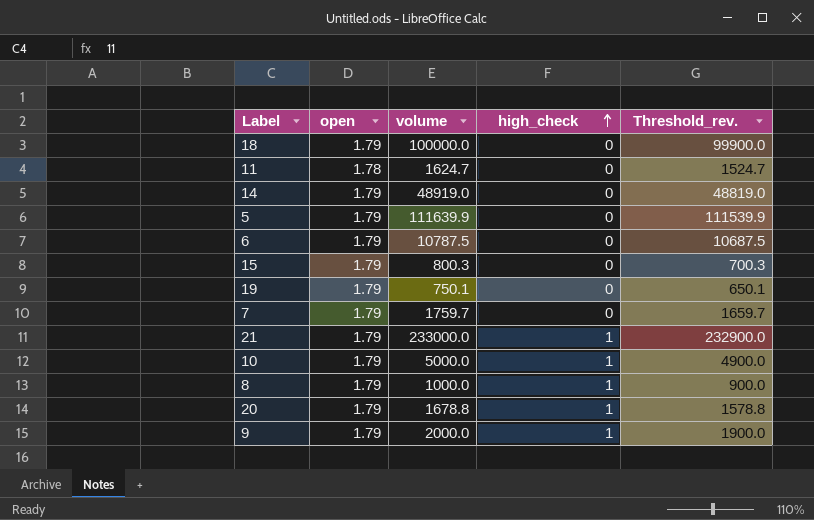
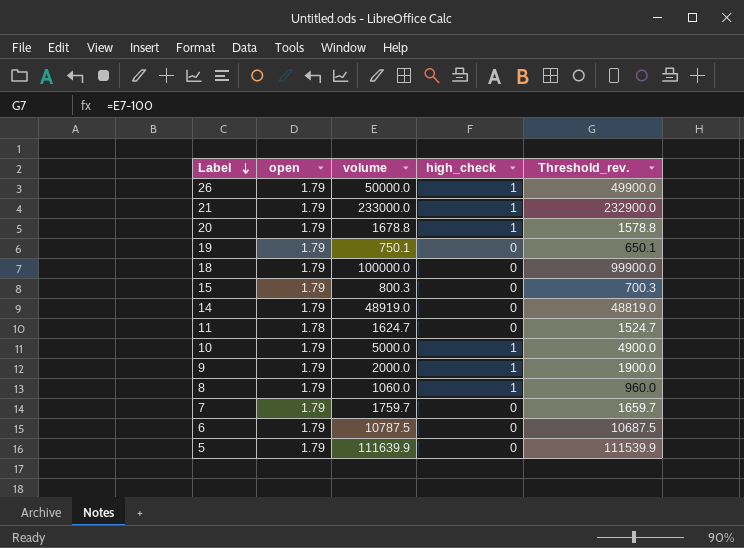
row order: high_check ascending -> Label descending
row 26: none -> 1.79 | 50000.0 | 1 | 49900.0
8 | volume: 1000.0 -> 1060.0
8 | Threshold_rev.: 900.0 -> 960.0

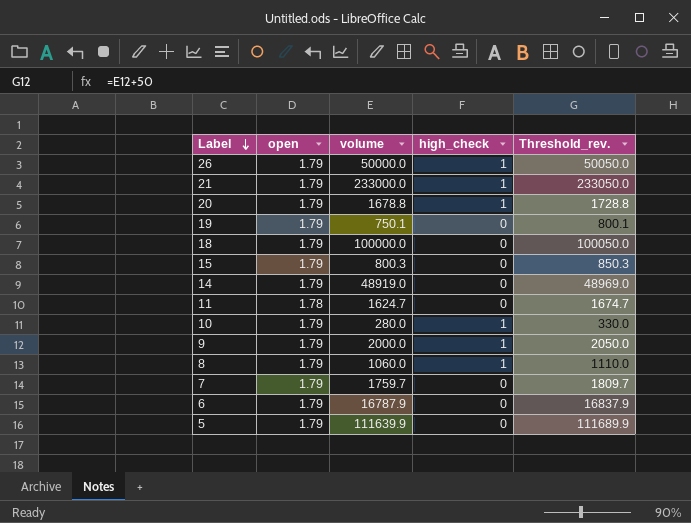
column Threshold_rev. | formula: [volume] - 100 -> [volume] + 50
10 | volume: 5000.0 -> 280.0
6 | volume: 10787.5 -> 16787.9

